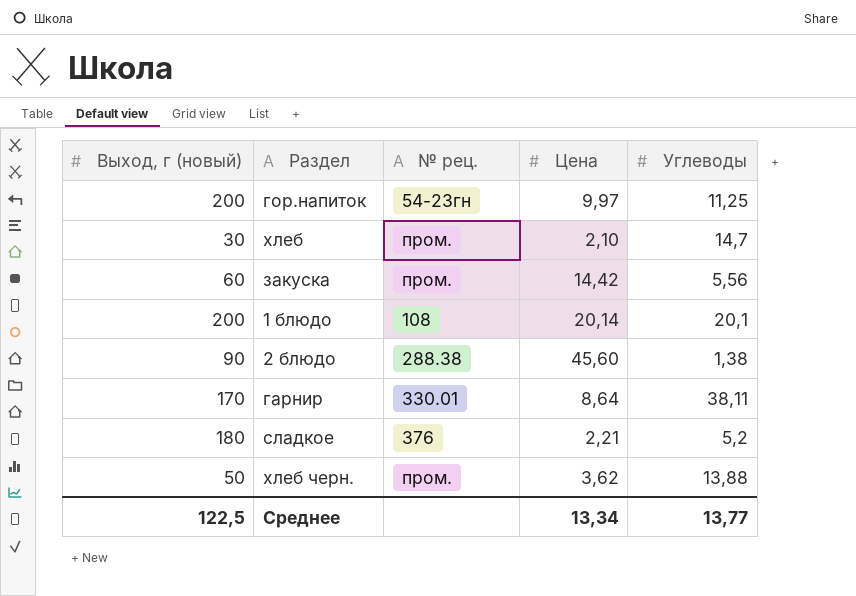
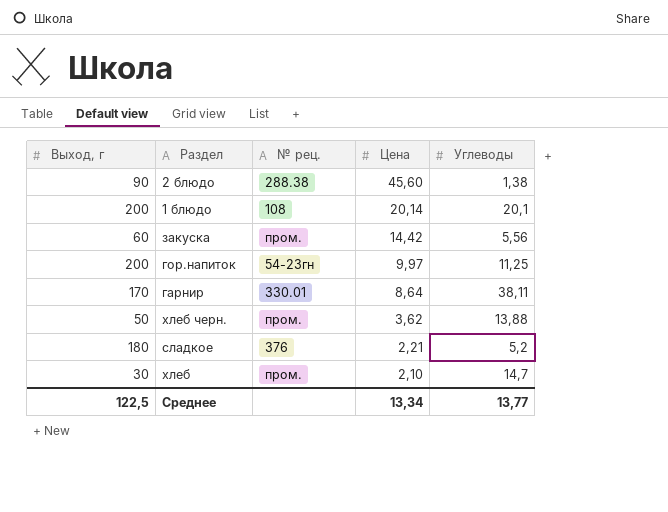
row order: none -> Цена descending
column name: Выход, г (новый) -> Выход, г

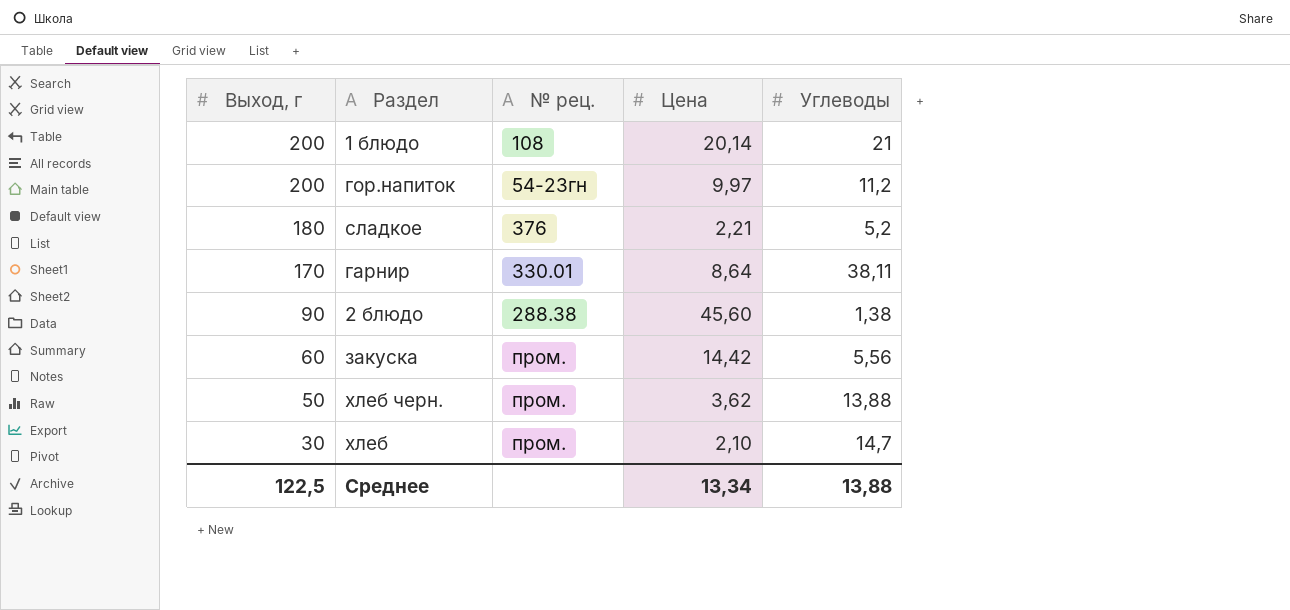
row order: Цена descending -> Выход, г descending
1 блюдо | Углеводы: 20,1 -> 21
гор.напиток | Углеводы: 11,25 -> 11,2
Среднее | Углеводы: 13,77 -> 13,88

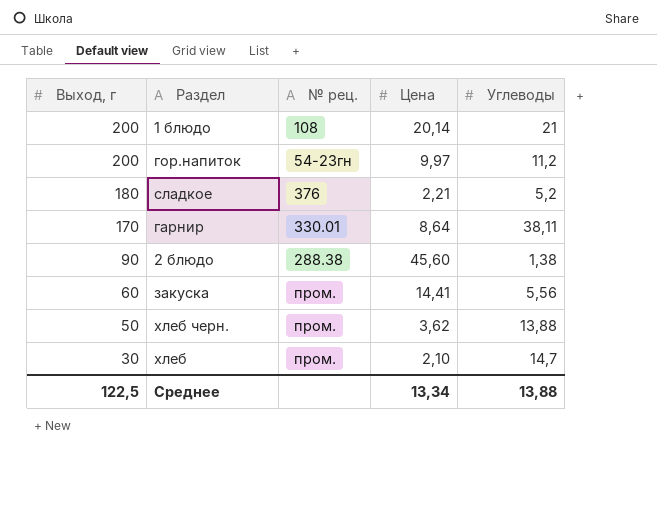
закуска | Цена: 14,42 -> 14,41

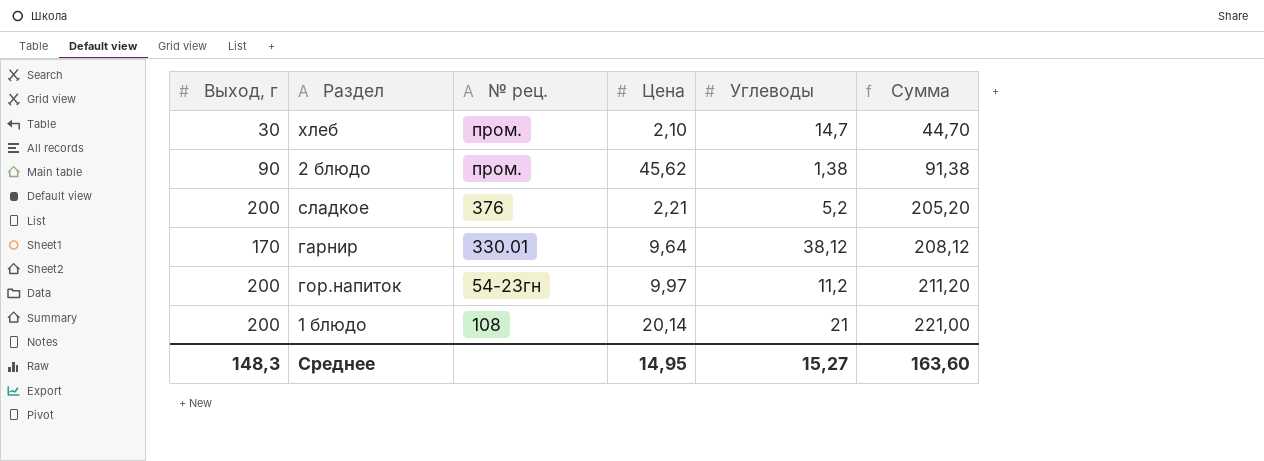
row order: Выход, г descending -> Сумма ascending
column Сумма | formula: none -> [Выход, г] + [Углеводы]
row закуска: 60 | пром. | 14,41 | 5,56 -> none
row хлеб черн.: 50 | пром. | 3,62 | 13,88 -> none
2 блюдо | № рец.: 288.38 -> пром.
2 блюдо | Цена: 45,60 -> 45,62
сладкое | Выход, г: 180 -> 200
гарнир | Цена: 8,64 -> 9,64
гарнир | Углеводы: 38,11 -> 38,12
Среднее | Выход, г: 122,5 -> 148,3
Среднее | Цена: 13,34 -> 14,95
Среднее | Углеводы: 13,88 -> 15,27

